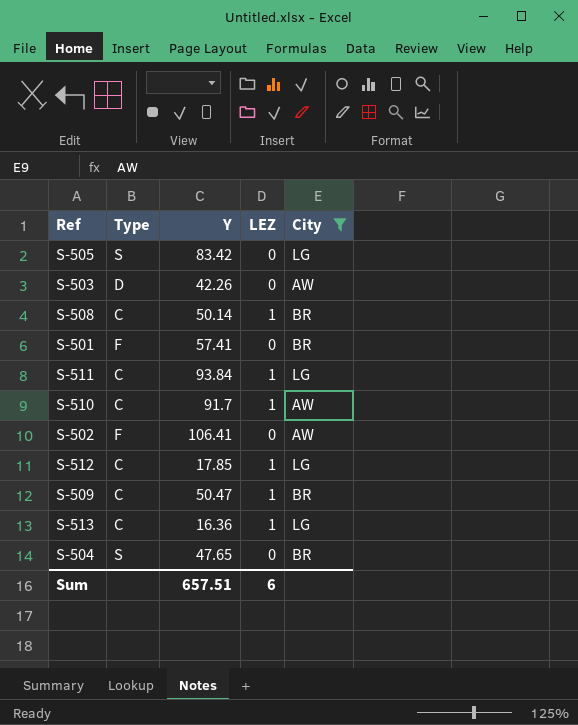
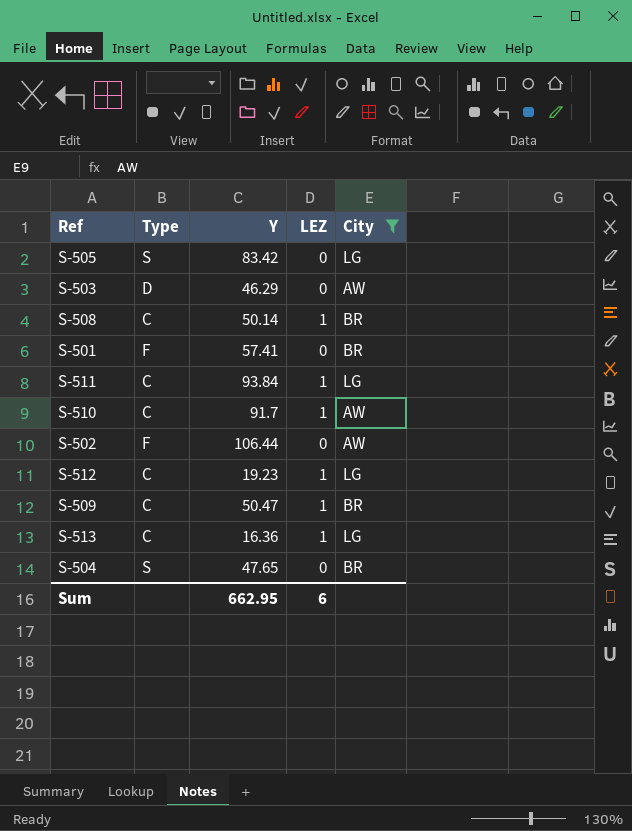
S-503 | Y: 42.26 -> 46.29
S-502 | Y: 106.41 -> 106.44
S-512 | Y: 17.85 -> 19.23
Sum | Y: 657.51 -> 662.95

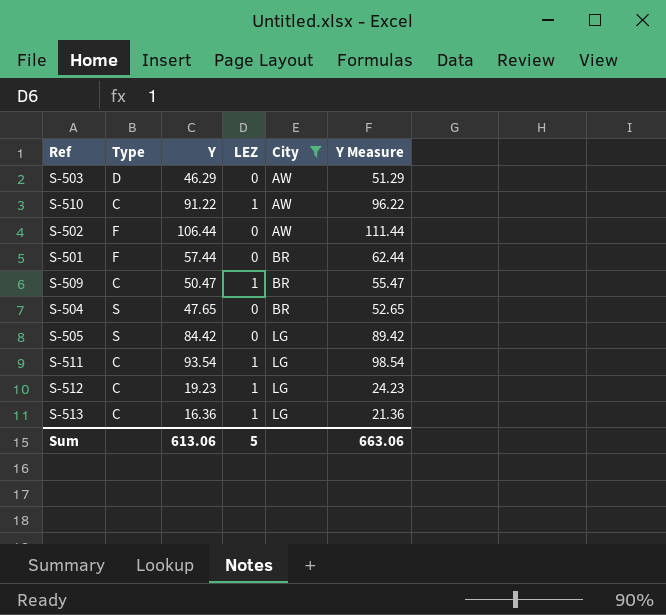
row order: none -> City ascending
column Y Measure | formula: none -> [Y] + 5
row S-508: C | 50.14 | 1 | BR -> none
S-510 | Y: 91.7 -> 91.22
S-501 | Y: 57.41 -> 57.44
S-505 | Y: 83.42 -> 84.42
S-511 | Y: 93.84 -> 93.54
Sum | Y: 662.95 -> 613.06
Sum | LEZ: 6 -> 5

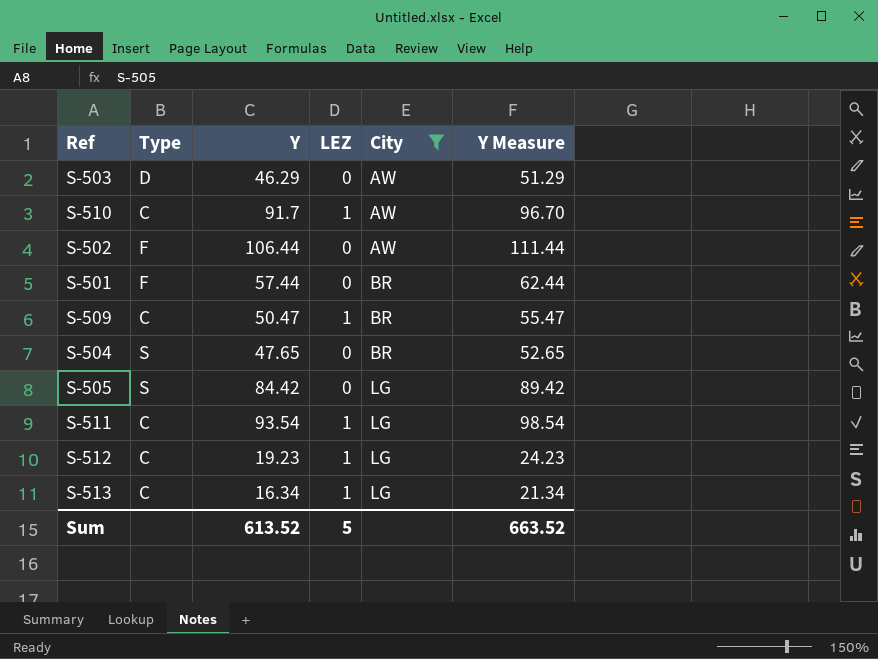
S-510 | Y: 91.22 -> 91.7
S-510 | Y Measure: 96.22 -> 96.70
S-513 | Y: 16.36 -> 16.34
S-513 | Y Measure: 21.36 -> 21.34
Sum | Y: 613.06 -> 613.52
Sum | Y Measure: 663.06 -> 663.52

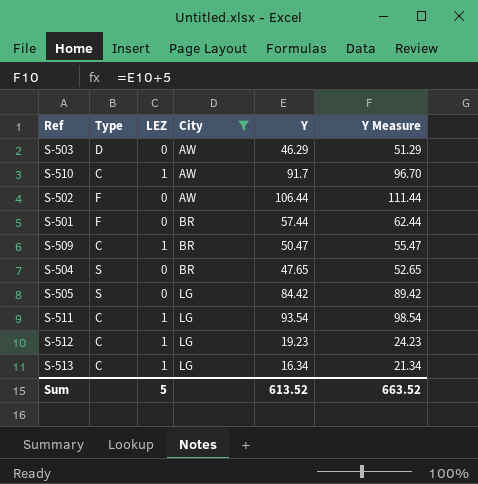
column Y | position: 3 -> 5

